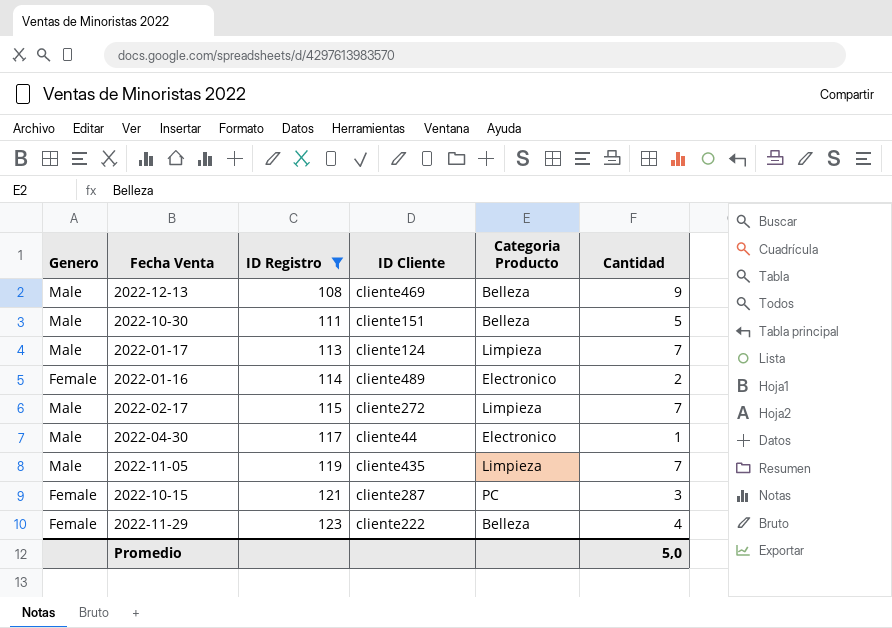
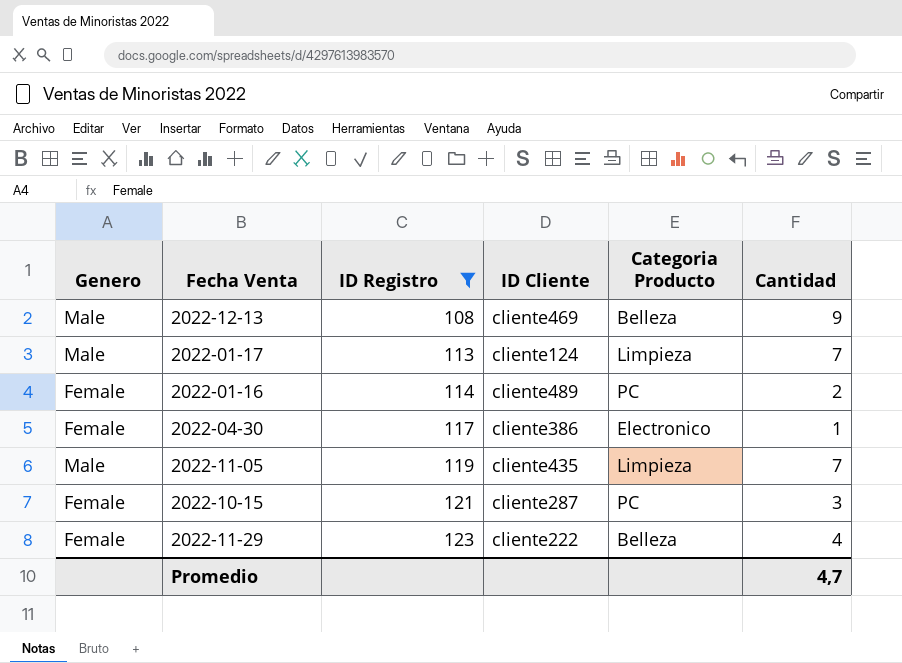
row 2022-10-30: Male | 111 | cliente151 | Belleza | 5 -> none
row 2022-02-17: Male | 115 | cliente272 | Limpieza | 7 -> none
2022-01-16 | Categoria Producto: Electronico -> PC
2022-04-30 | Genero: Male -> Female
2022-04-30 | ID Cliente: cliente44 -> cliente386
Promedio | Cantidad: 5,0 -> 4,7

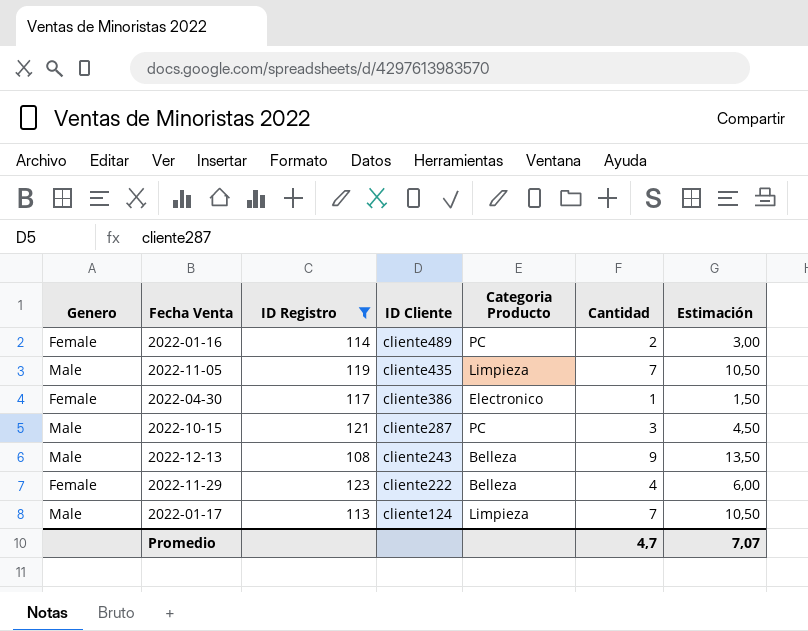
row order: ID Registro ascending -> ID Cliente descending
column Estimación | formula: none -> [Cantidad] * 1,5
2022-10-15 | Genero: Female -> Male
2022-12-13 | ID Cliente: cliente469 -> cliente243

